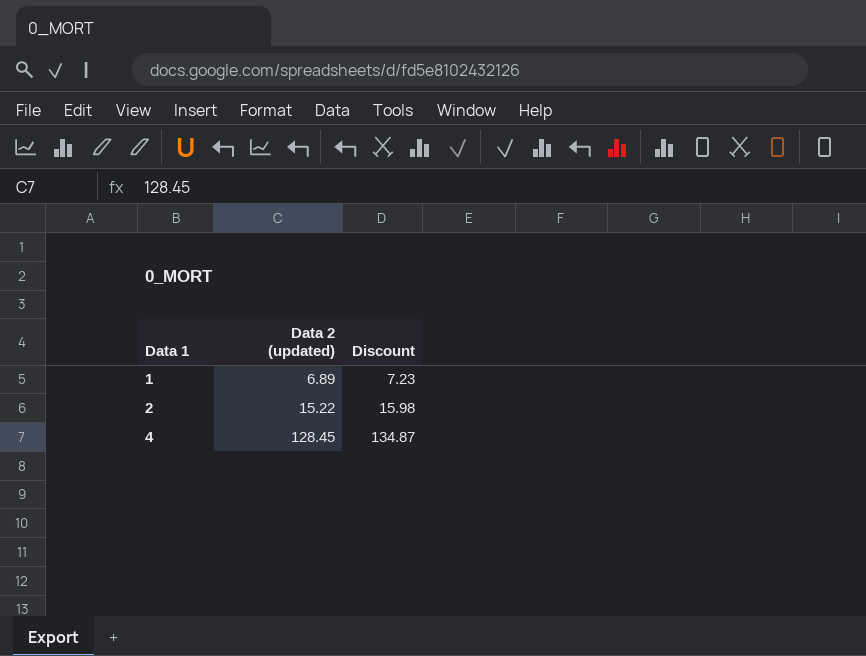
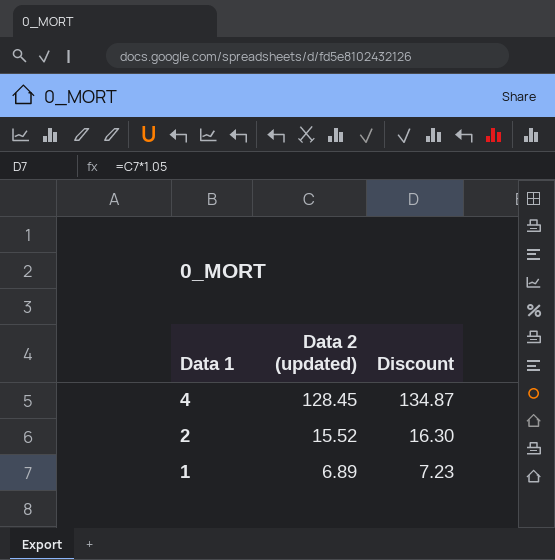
row order: Data 1 ascending -> Data 1 descending
2 | Data 2 (updated): 15.22 -> 15.52
2 | Discount: 15.98 -> 16.30

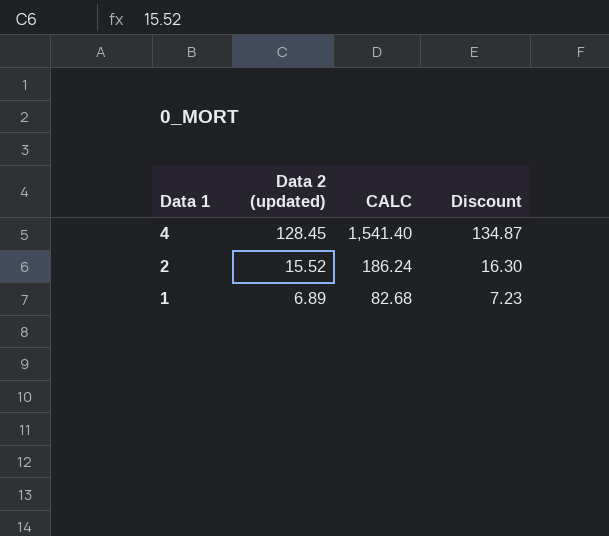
column CALC | formula: none -> [Data 2 (updated)] * 12

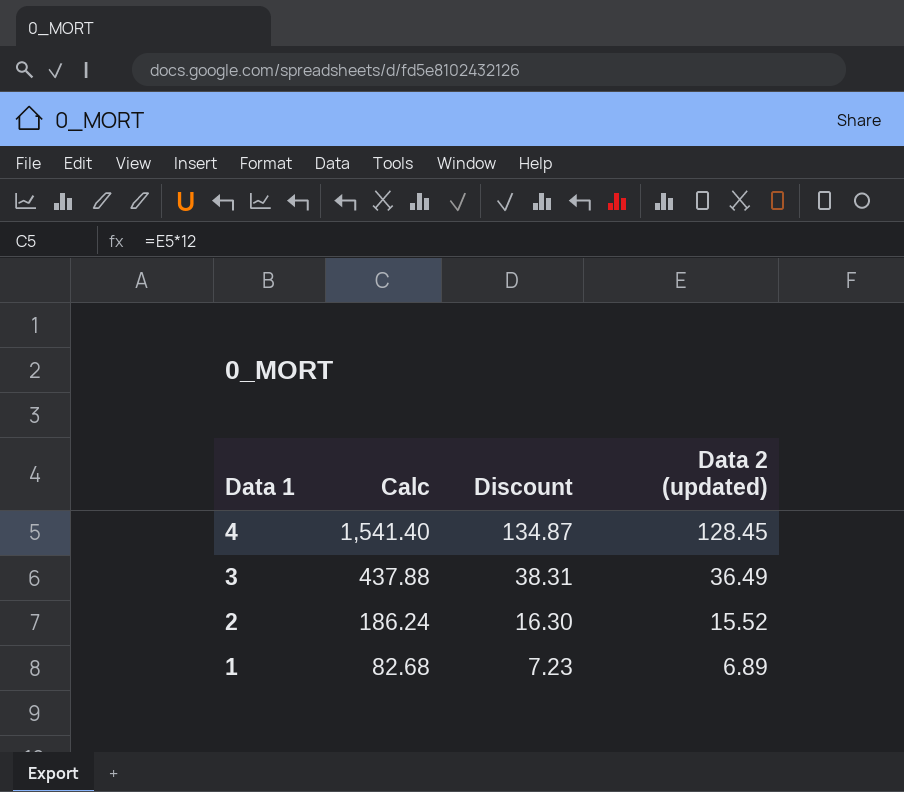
column name: CALC -> Calc
column Data 2 (updated) | position: 2 -> 4
row 3: none -> 437.88 | 38.31 | 36.49

